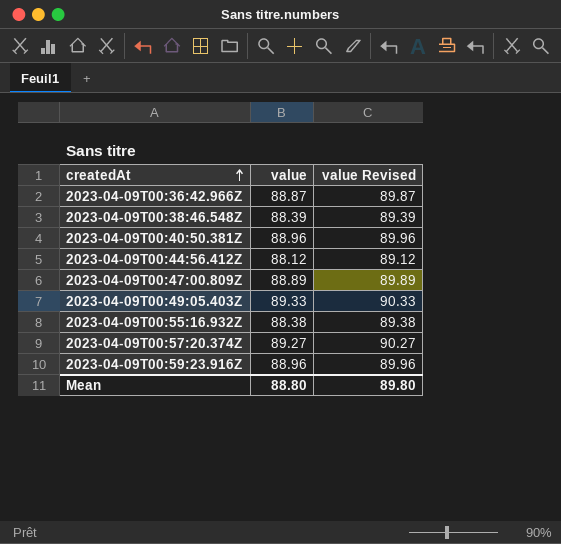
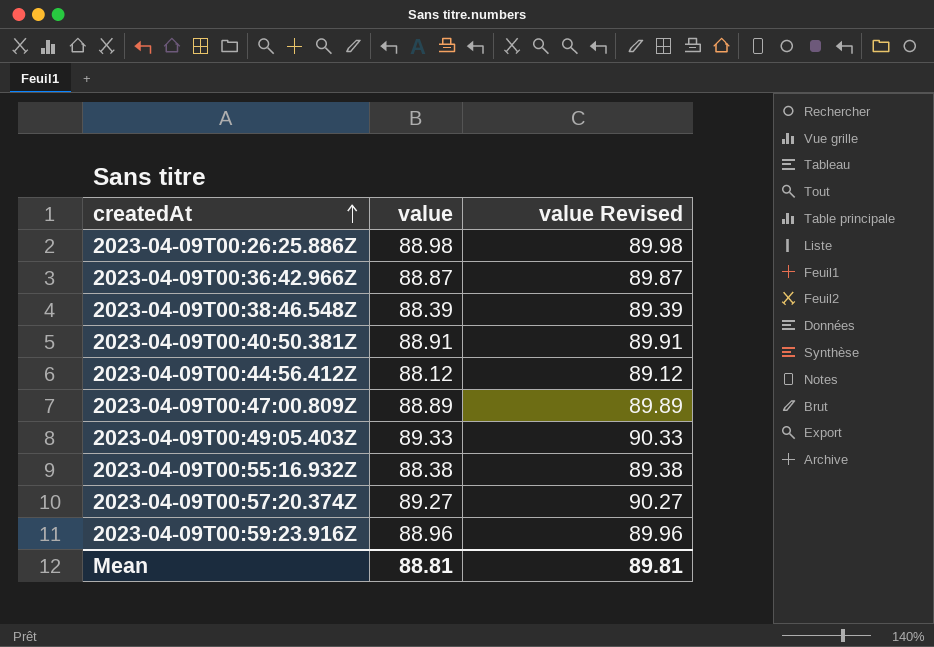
row 2023-04-09T00:26:25.886Z: none -> 88.98 | 89.98
2023-04-09T00:40:50.381Z | value: 88.96 -> 88.91
2023-04-09T00:40:50.381Z | value Revised: 89.96 -> 89.91
Mean | value: 88.80 -> 88.81
Mean | value Revised: 89.80 -> 89.81

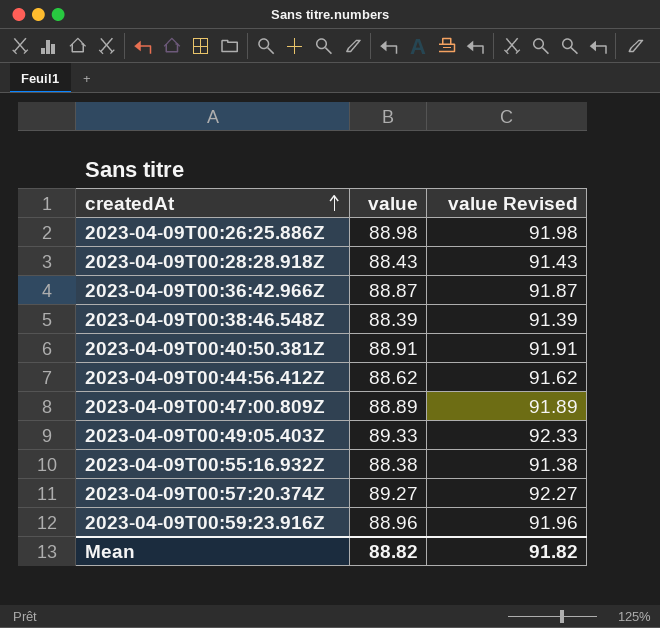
column value Revised | formula: [value] + 1 -> [value] + 3
row 2023-04-09T00:28:28.918Z: none -> 88.43 | 91.43
2023-04-09T00:44:56.412Z | value: 88.12 -> 88.62
Mean | value: 88.81 -> 88.82
Mean | value Revised: 89.81 -> 91.82

